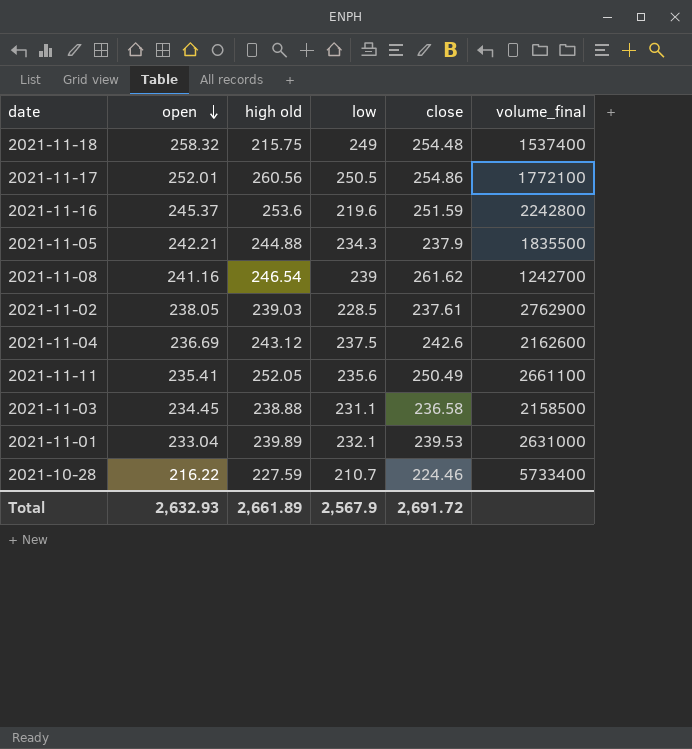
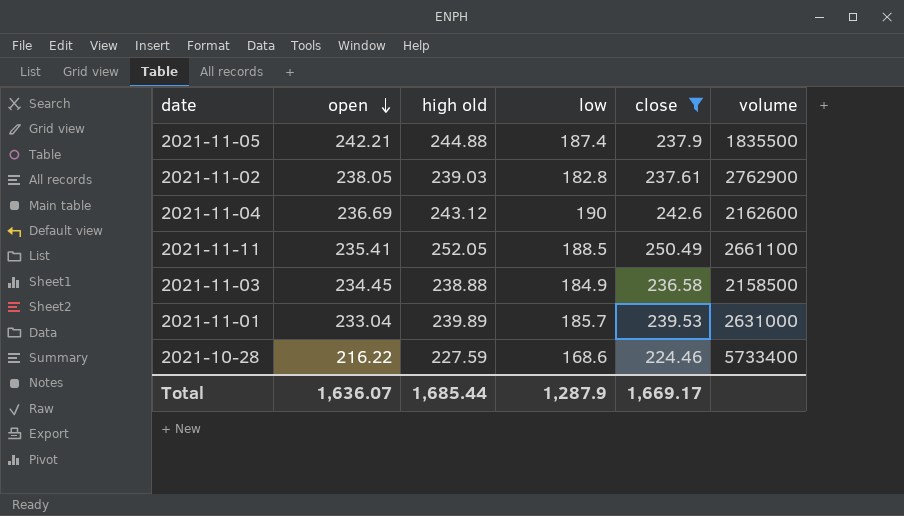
filter: none -> close <= 250.49
column name: volume_final -> volume
2021-11-05 | low: 234.3 -> 187.4
2021-11-02 | low: 228.5 -> 182.8
2021-11-04 | low: 237.5 -> 190
2021-11-11 | low: 235.6 -> 188.5
2021-11-03 | low: 231.1 -> 184.9
2021-11-01 | low: 232.1 -> 185.7
2021-10-28 | low: 210.7 -> 168.6
Total | open: 2,632.93 -> 1,636.07
Total | high old: 2,661.89 -> 1,685.44
Total | low: 2,567.9 -> 1,287.9
Total | close: 2,691.72 -> 1,669.17

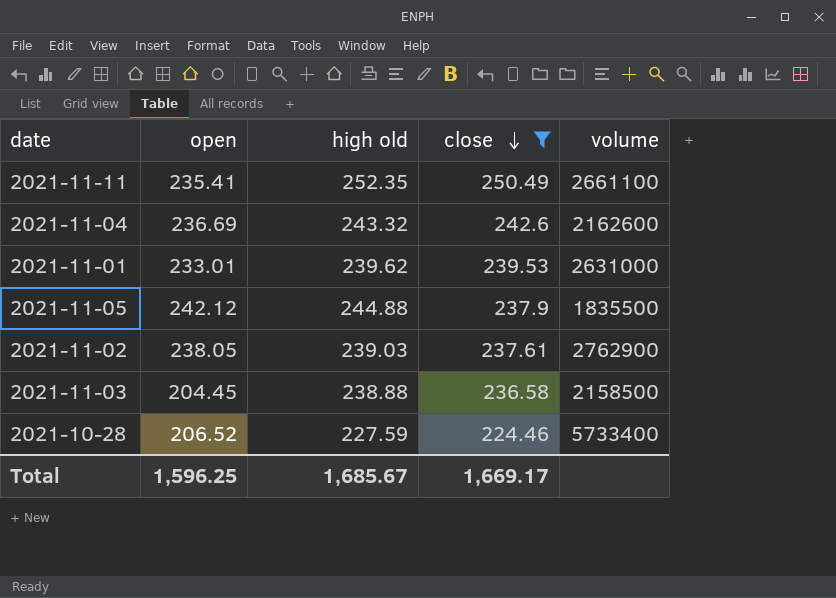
row order: open descending -> close descending
column low | position: 4 -> none
2021-11-11 | high old: 252.05 -> 252.35
2021-11-04 | high old: 243.12 -> 243.32
2021-11-01 | open: 233.04 -> 233.01
2021-11-01 | high old: 239.89 -> 239.62
2021-11-05 | open: 242.21 -> 242.12
2021-11-03 | open: 234.45 -> 204.45
2021-10-28 | open: 216.22 -> 206.52
Total | open: 1,636.07 -> 1,596.25
Total | high old: 1,685.44 -> 1,685.67

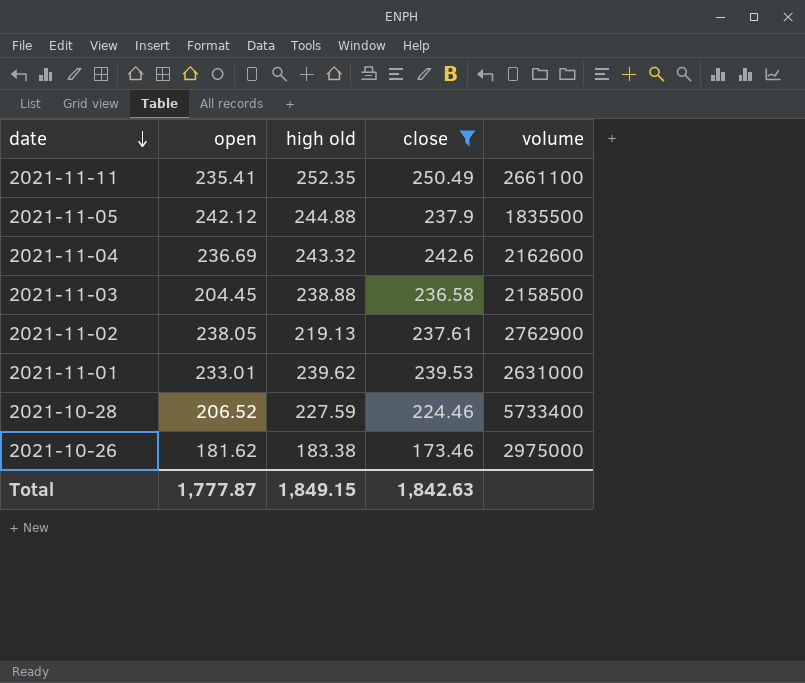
row order: close descending -> date descending
2021-11-02 | high old: 239.03 -> 219.13
row 2021-10-26: none -> 181.62 | 183.38 | 173.46 | 2975000
Total | open: 1,596.25 -> 1,777.87
Total | high old: 1,685.67 -> 1,849.15
Total | close: 1,669.17 -> 1,842.63

